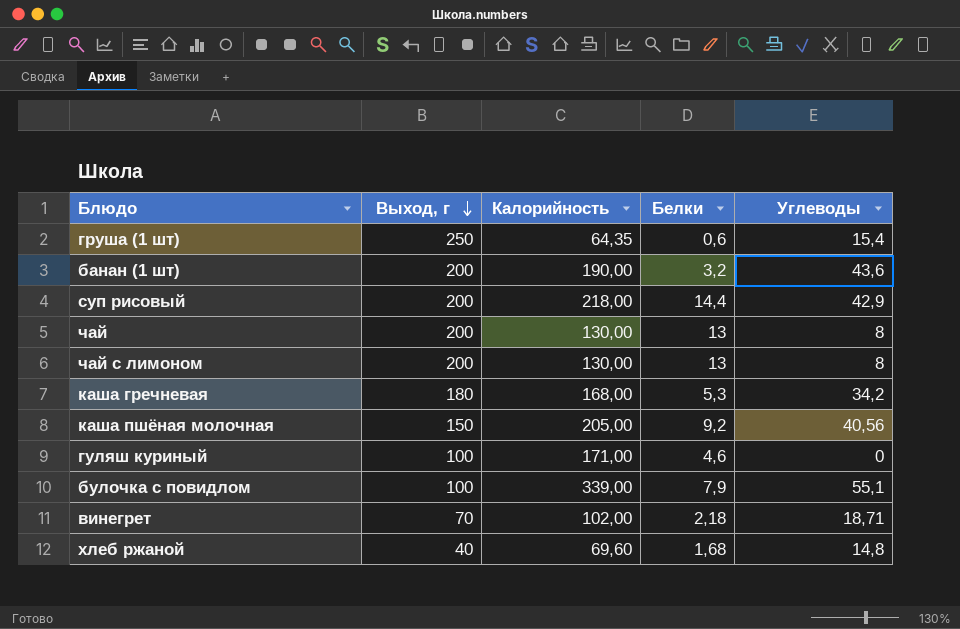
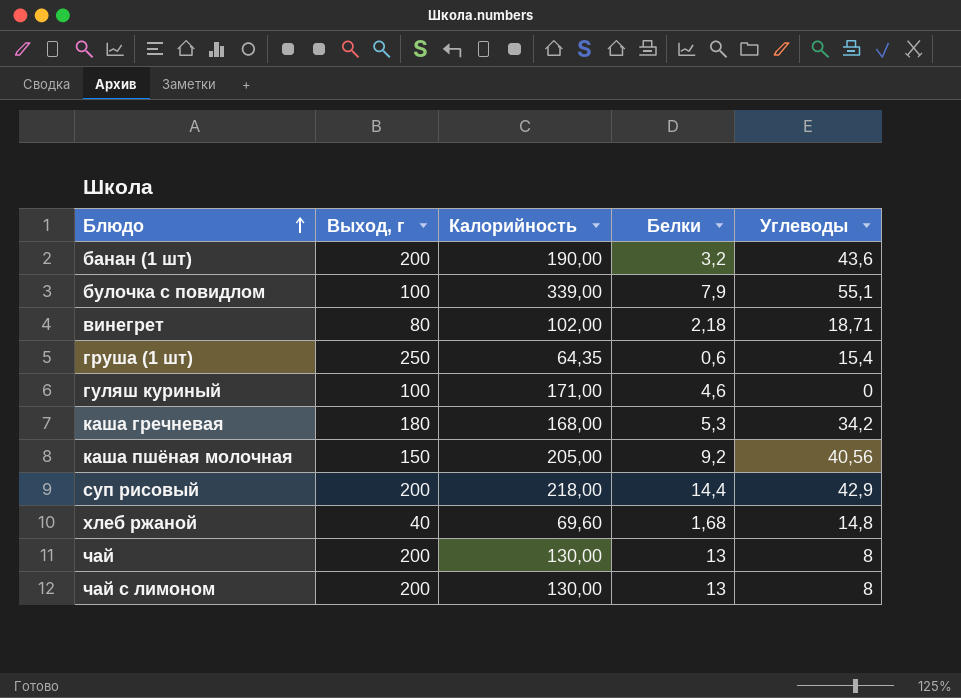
row order: Выход, г descending -> Блюдо ascending
винегрет | Выход, г: 70 -> 80

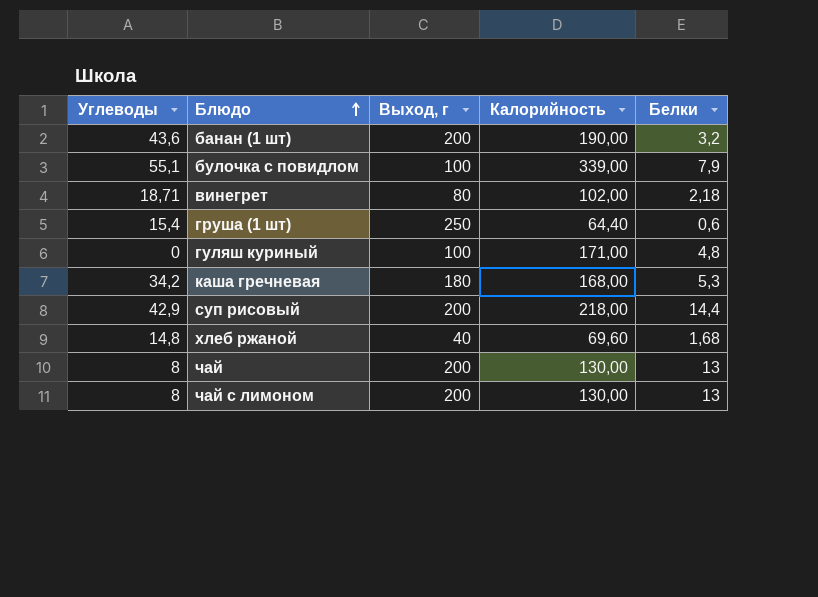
column Углеводы | position: 5 -> 1
row каша пшёная молочная: 150 | 205,00 | 9,2 | 40,56 -> none
груша (1 шт) | Калорийность: 64,35 -> 64,40
гуляш куриный | Белки: 4,6 -> 4,8

